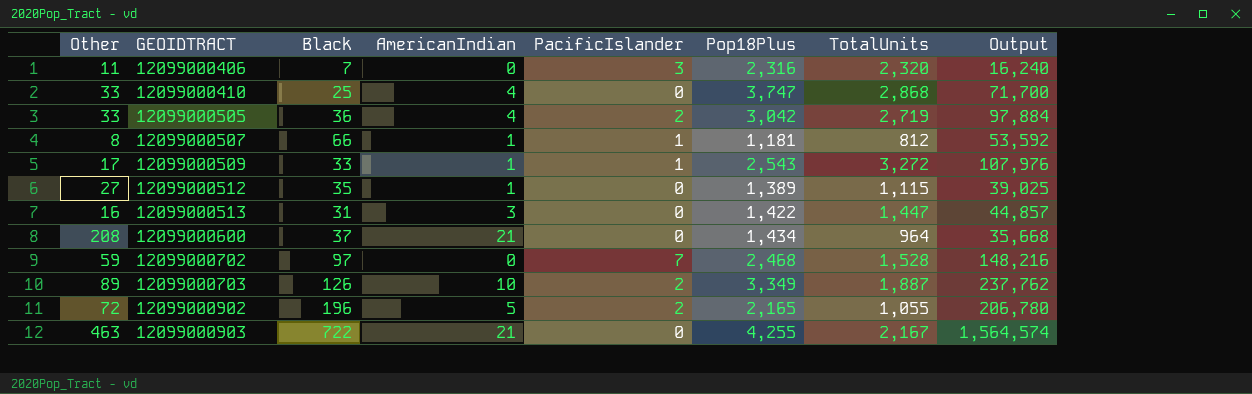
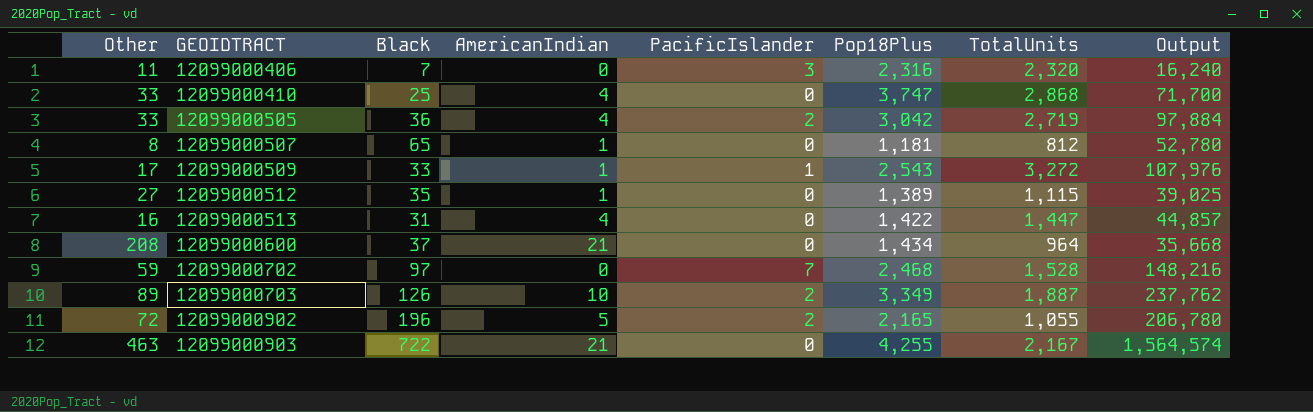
12099000507 | Black: 66 -> 65
12099000507 | PacificIslander: 1 -> 0
12099000507 | Output: 53,592 -> 52,780
12099000513 | AmericanIndian: 3 -> 4

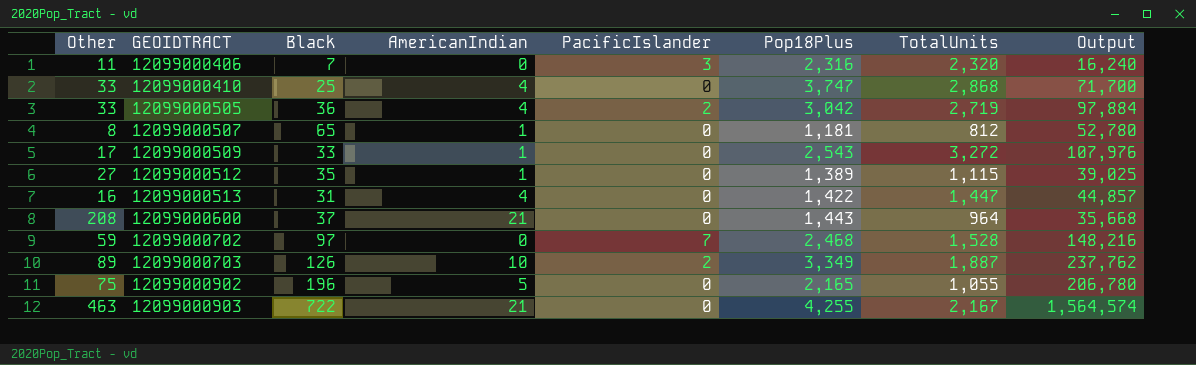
12099000509 | PacificIslander: 1 -> 0
12099000600 | Pop18Plus: 1,434 -> 1,443
12099000902 | Other: 72 -> 75
12099000902 | PacificIslander: 2 -> 0

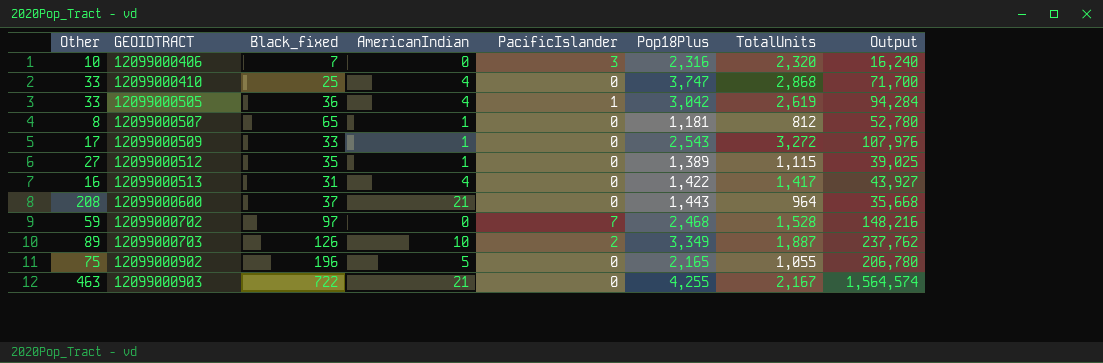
column name: Black -> Black_fixed
12099000406 | Other: 11 -> 10
12099000505 | PacificIslander: 2 -> 1
12099000505 | TotalUnits: 2,719 -> 2,619
12099000505 | Output: 97,884 -> 94,284
12099000513 | TotalUnits: 1,447 -> 1,417
12099000513 | Output: 44,857 -> 43,927

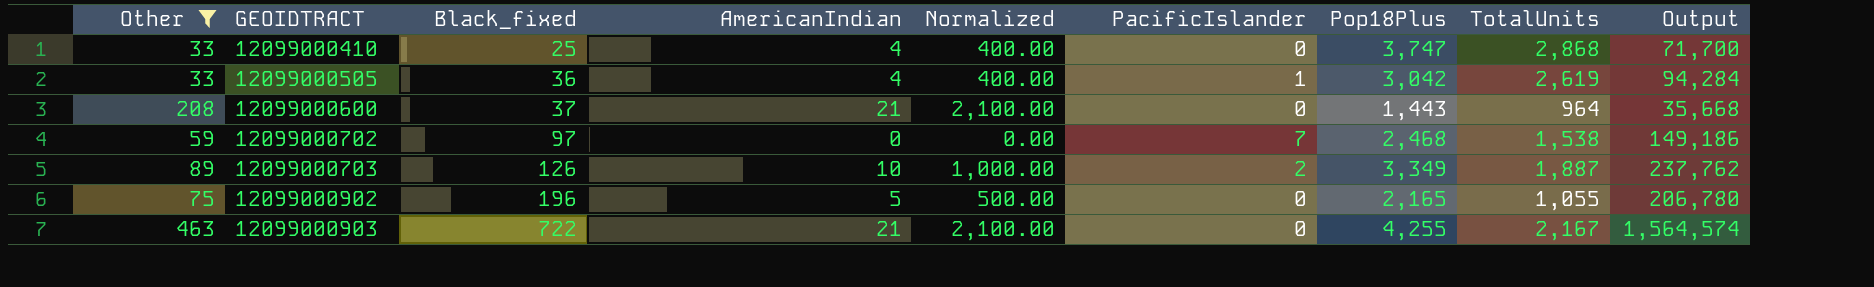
filter: none -> Other >= 33
column Normalized | formula: none -> [AmericanIndian] * 100
12099000702 | TotalUnits: 1,528 -> 1,538
12099000702 | Output: 148,216 -> 149,186

